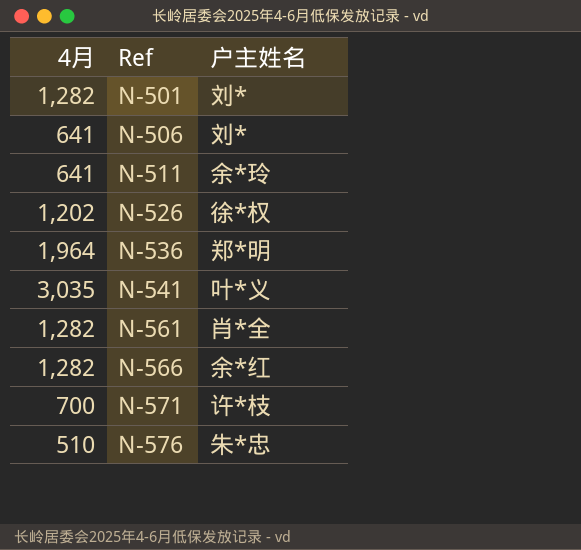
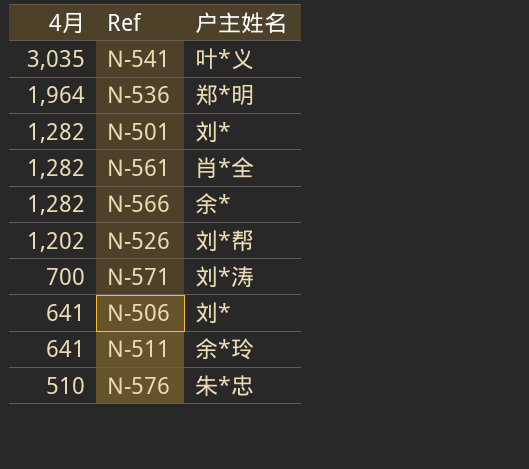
row order: Ref ascending -> 4月 descending
N-566 | 户主姓名: 余*红 -> 余*
N-526 | 户主姓名: 徐*权 -> 刘*帮
N-571 | 户主姓名: 许*枝 -> 刘*涛

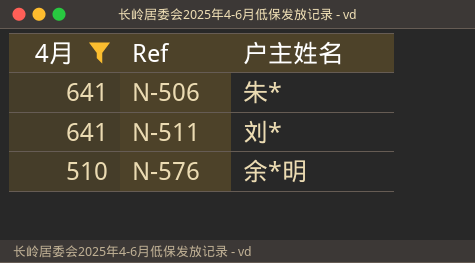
filter: none -> 4月 <= 641
N-506 | 户主姓名: 刘* -> 朱*
N-511 | 户主姓名: 余*玲 -> 刘*
N-576 | 户主姓名: 朱*忠 -> 余*明

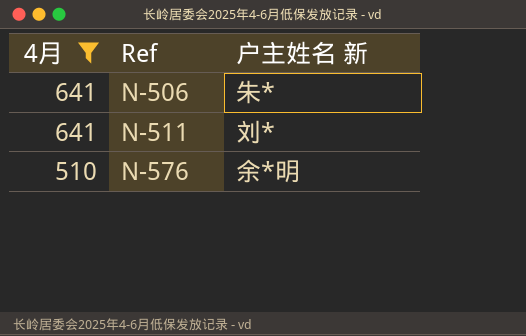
column name: 户主姓名 -> 户主姓名 新

